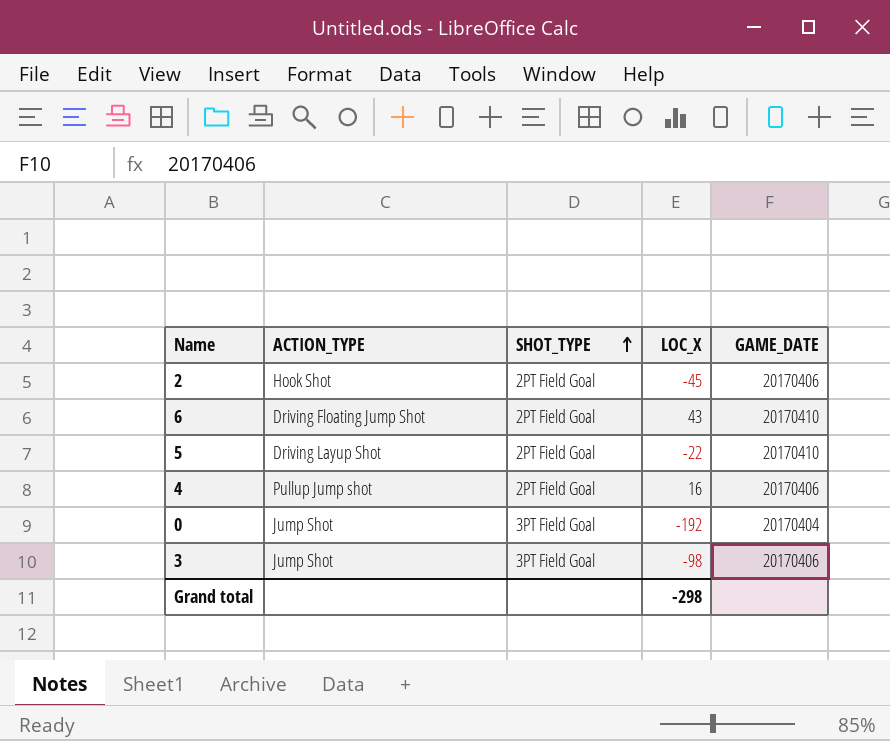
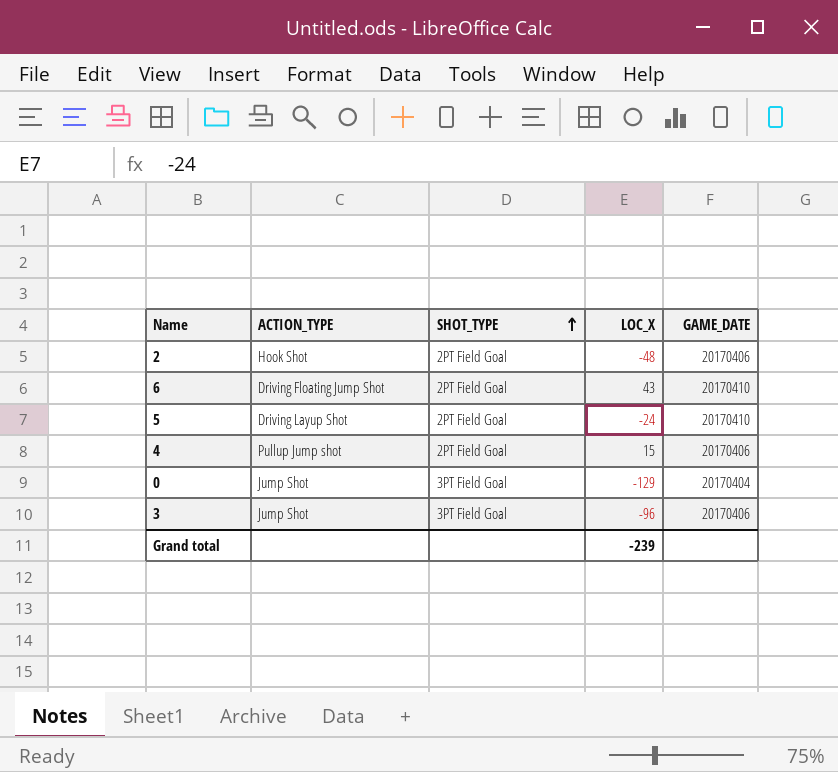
2 | LOC_X: -45 -> -48
5 | LOC_X: -22 -> -24
4 | LOC_X: 16 -> 15
0 | LOC_X: -192 -> -129
3 | LOC_X: -98 -> -96
Grand total | LOC_X: -298 -> -239

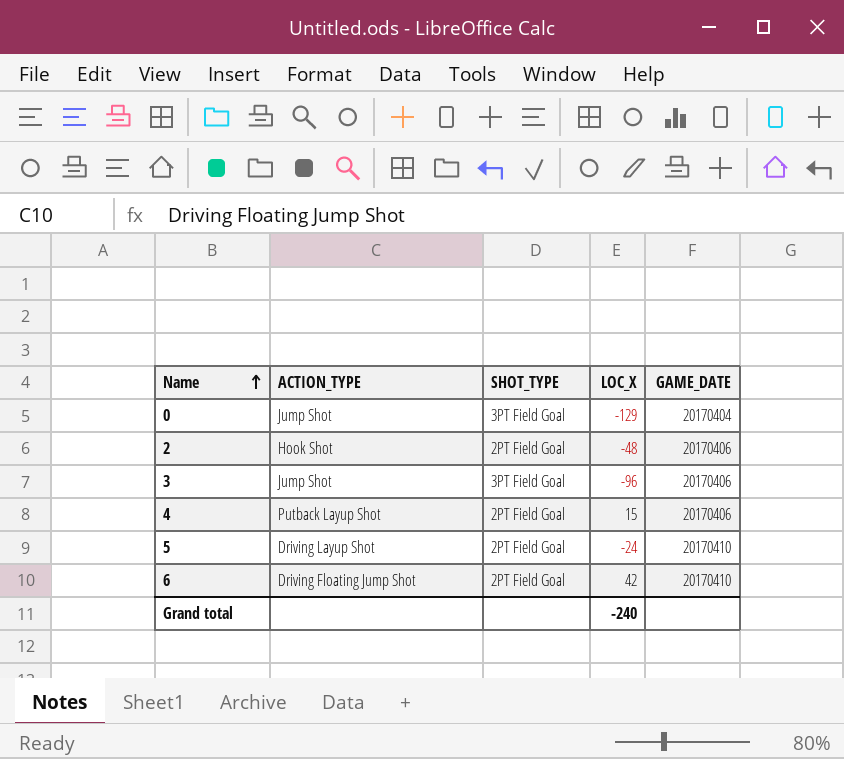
row order: SHOT_TYPE ascending -> Name ascending
4 | ACTION_TYPE: Pullup Jump shot -> Putback Layup Shot
6 | LOC_X: 43 -> 42
Grand total | LOC_X: -239 -> -240

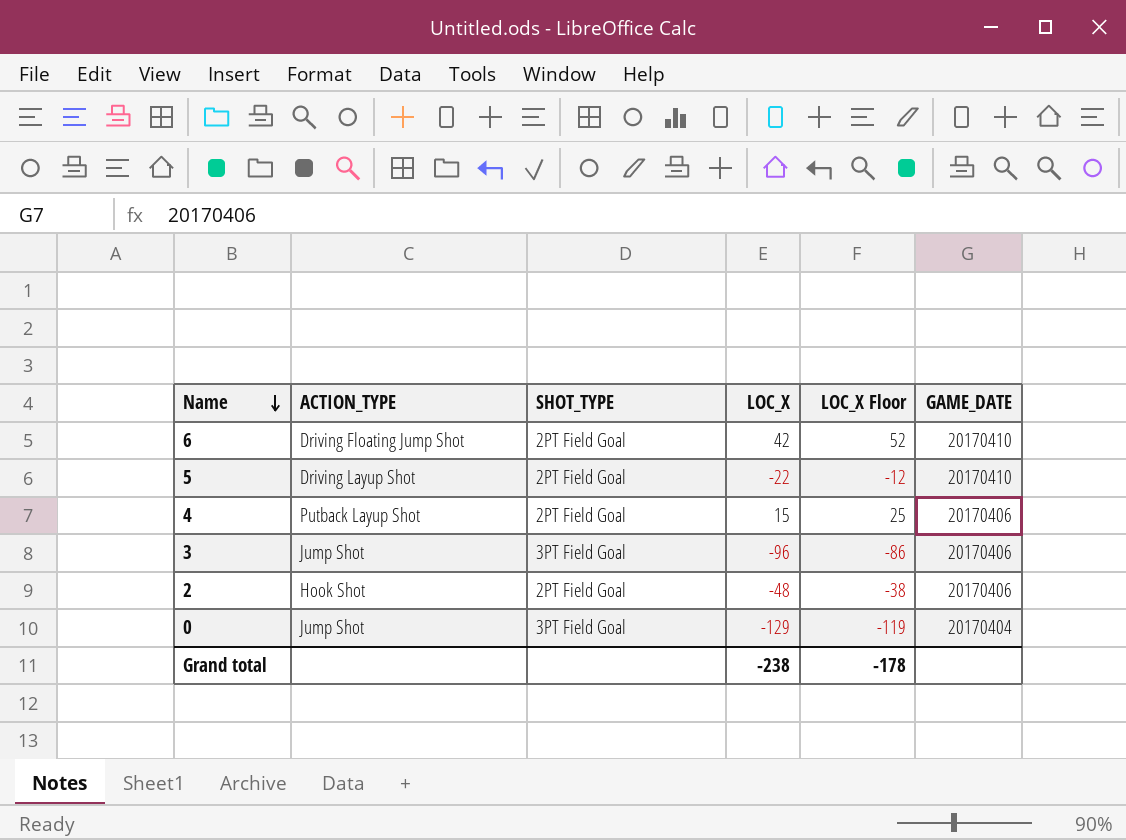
row order: Name ascending -> Name descending
column LOC_X Floor | formula: none -> [LOC_X] + 10
5 | LOC_X: -24 -> -22
Grand total | LOC_X: -240 -> -238

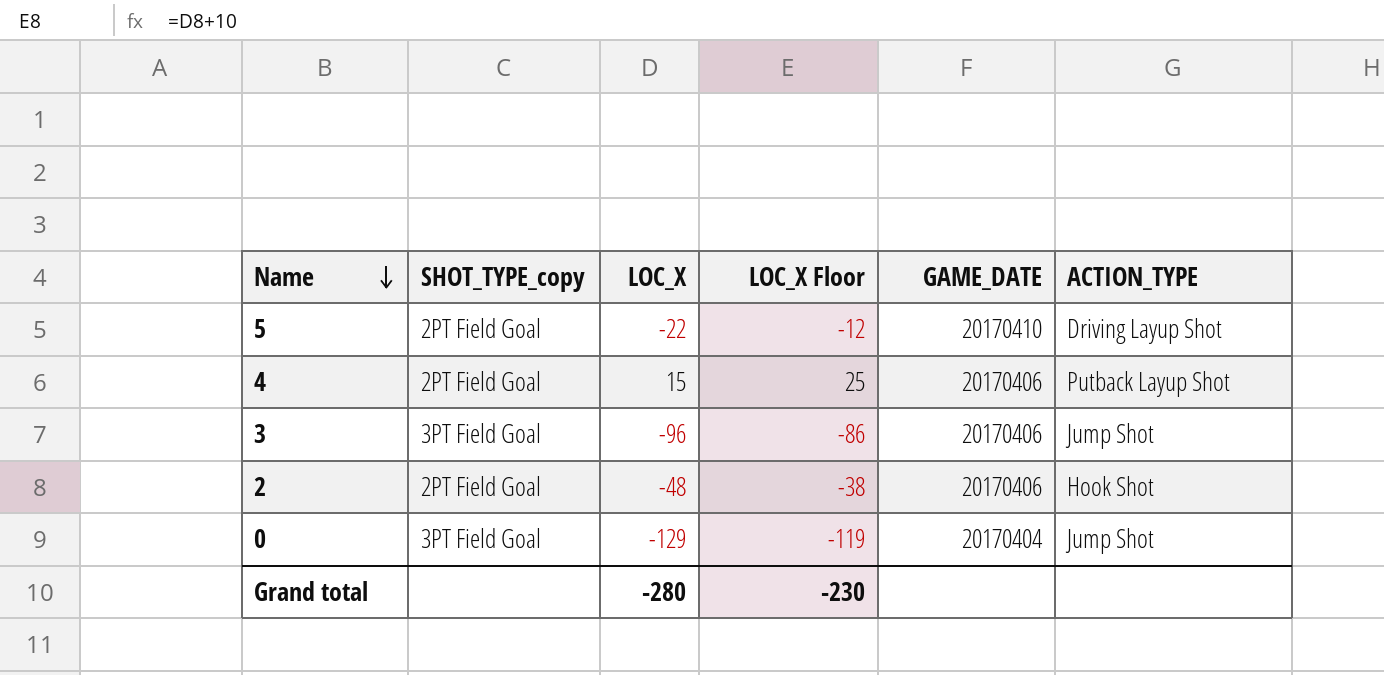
column name: SHOT_TYPE -> SHOT_TYPE_copy
column ACTION_TYPE | position: 2 -> 6
row 6: Driving Floating Jump Shot | 2PT Field Goal | 42 | 52 | 20170410 -> none
Grand total | LOC_X: -238 -> -280
Grand total | LOC_X Floor: -178 -> -230

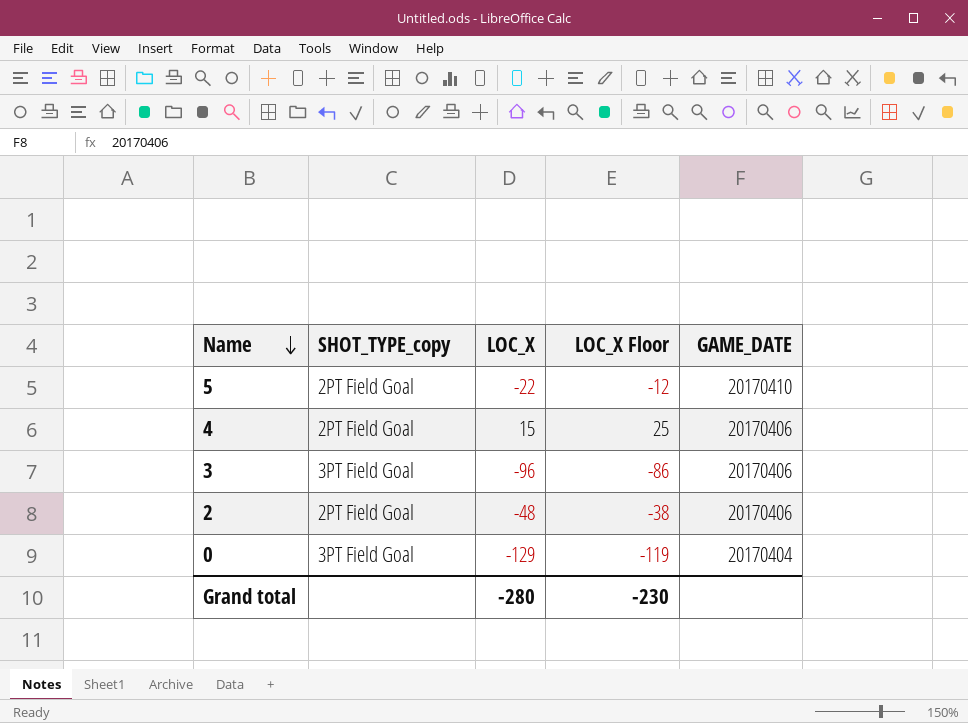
column ACTION_TYPE | position: 6 -> none

